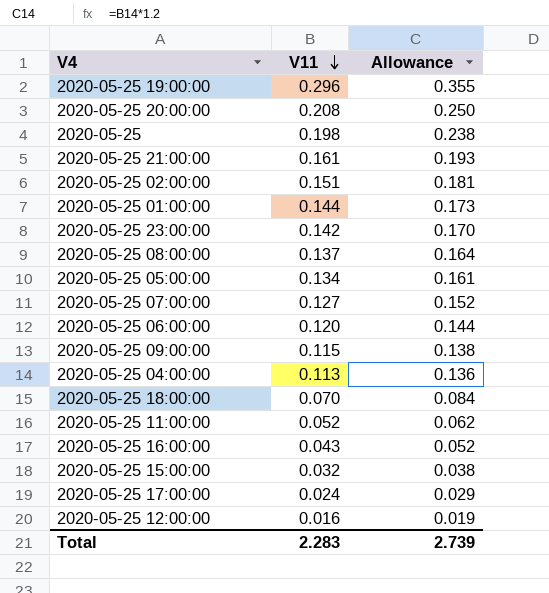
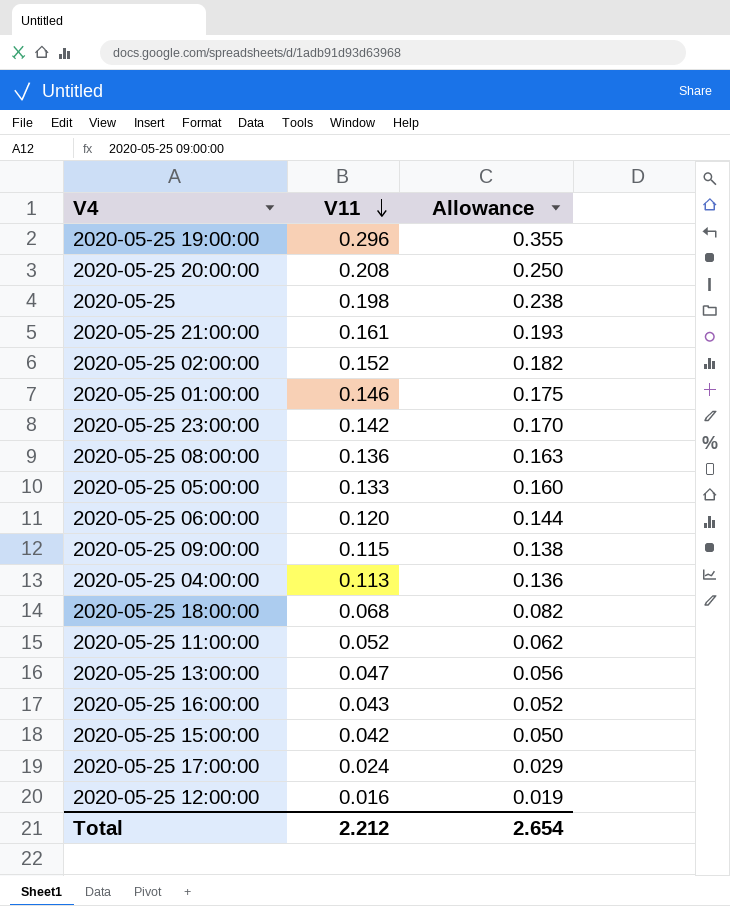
row 2020-05-25 07:00:00: 0.127 | 0.152 -> none
2020-05-25 02:00:00 | V11: 0.151 -> 0.152
2020-05-25 02:00:00 | Allowance: 0.181 -> 0.182
2020-05-25 01:00:00 | V11: 0.144 -> 0.146
2020-05-25 01:00:00 | Allowance: 0.173 -> 0.175
2020-05-25 08:00:00 | V11: 0.137 -> 0.136
2020-05-25 08:00:00 | Allowance: 0.164 -> 0.163
2020-05-25 05:00:00 | V11: 0.134 -> 0.133
2020-05-25 05:00:00 | Allowance: 0.161 -> 0.160
2020-05-25 18:00:00 | V11: 0.070 -> 0.068
2020-05-25 18:00:00 | Allowance: 0.084 -> 0.082
row 2020-05-25 13:00:00: none -> 0.047 | 0.056
2020-05-25 15:00:00 | V11: 0.032 -> 0.042
2020-05-25 15:00:00 | Allowance: 0.038 -> 0.050
Total | V11: 2.283 -> 2.212
Total | Allowance: 2.739 -> 2.654

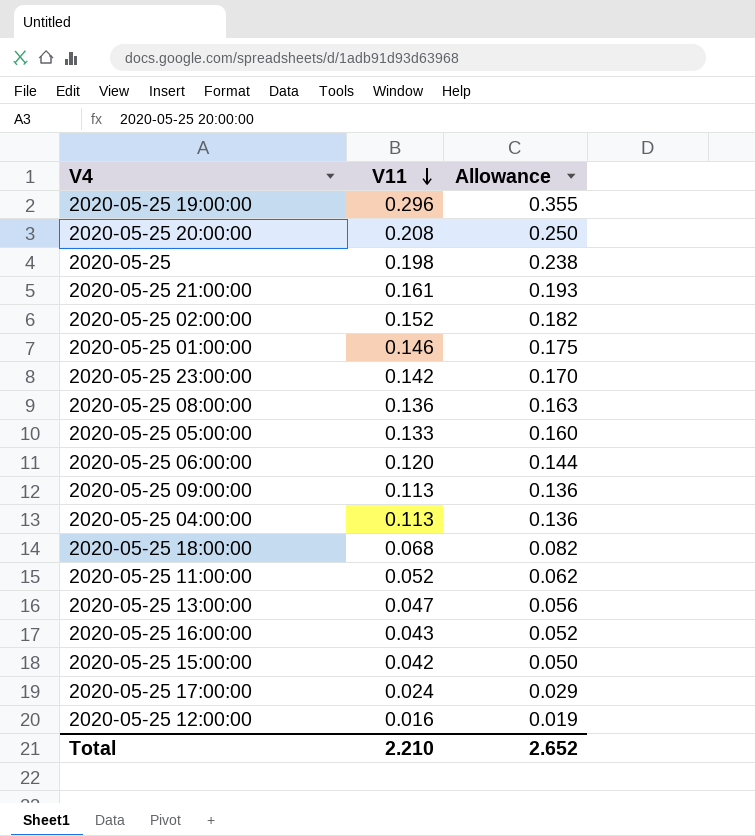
2020-05-25 09:00:00 | V11: 0.115 -> 0.113
2020-05-25 09:00:00 | Allowance: 0.138 -> 0.136
Total | V11: 2.212 -> 2.210
Total | Allowance: 2.654 -> 2.652

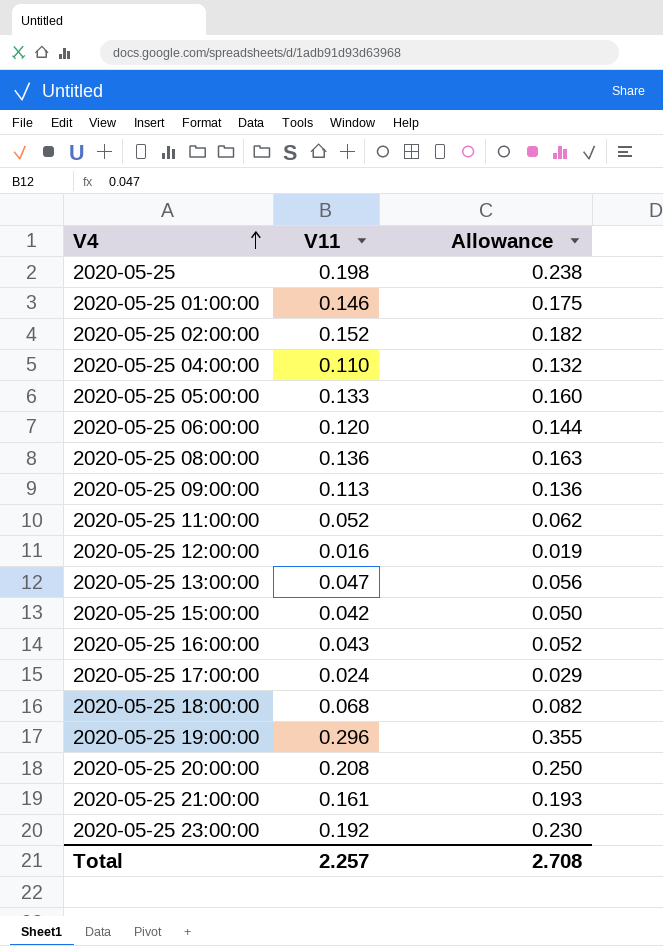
row order: V11 descending -> V4 ascending
2020-05-25 04:00:00 | V11: 0.113 -> 0.110
2020-05-25 04:00:00 | Allowance: 0.136 -> 0.132
2020-05-25 23:00:00 | V11: 0.142 -> 0.192
2020-05-25 23:00:00 | Allowance: 0.170 -> 0.230
Total | V11: 2.210 -> 2.257
Total | Allowance: 2.652 -> 2.708

